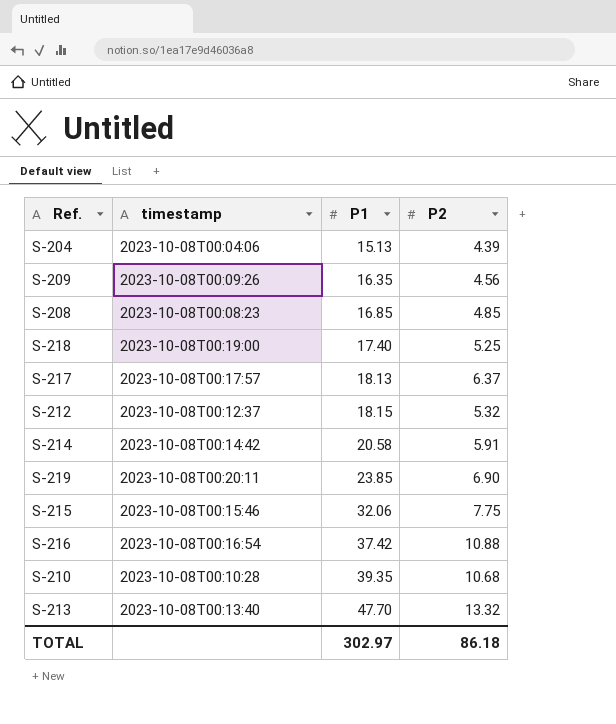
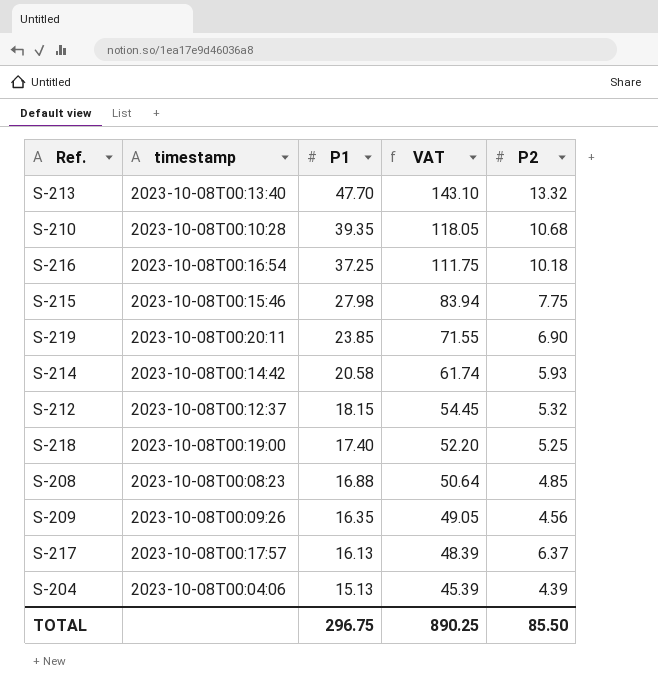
row order: P1 ascending -> P1 descending
column VAT | formula: none -> [P1] * 3
S-216 | P1: 37.42 -> 37.25
S-216 | P2: 10.88 -> 10.18
S-215 | P1: 32.06 -> 27.98
S-214 | P2: 5.91 -> 5.93
S-208 | P1: 16.85 -> 16.88
S-217 | P1: 18.13 -> 16.13
TOTAL | P1: 302.97 -> 296.75
TOTAL | P2: 86.18 -> 85.50

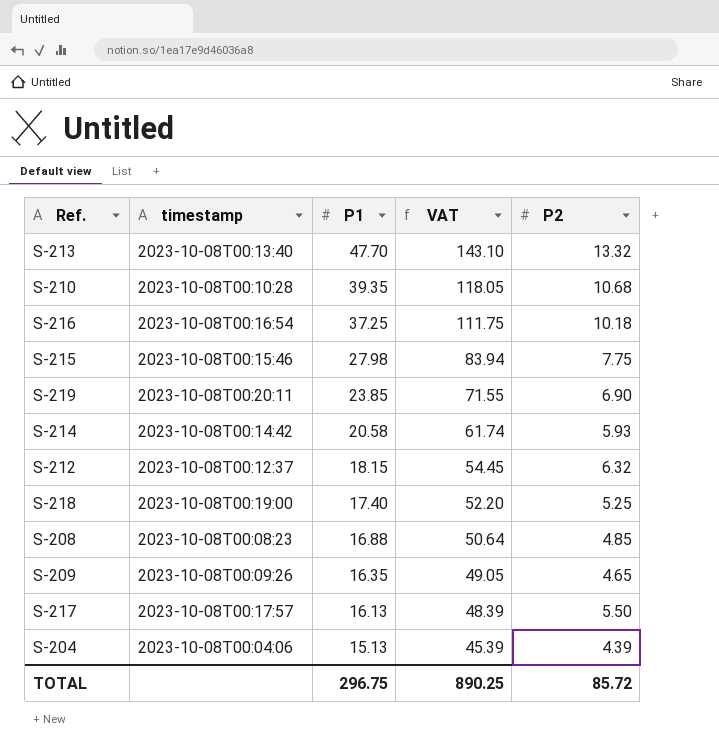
S-212 | P2: 5.32 -> 6.32
S-209 | P2: 4.56 -> 4.65
S-217 | P2: 6.37 -> 5.50
TOTAL | P2: 85.50 -> 85.72

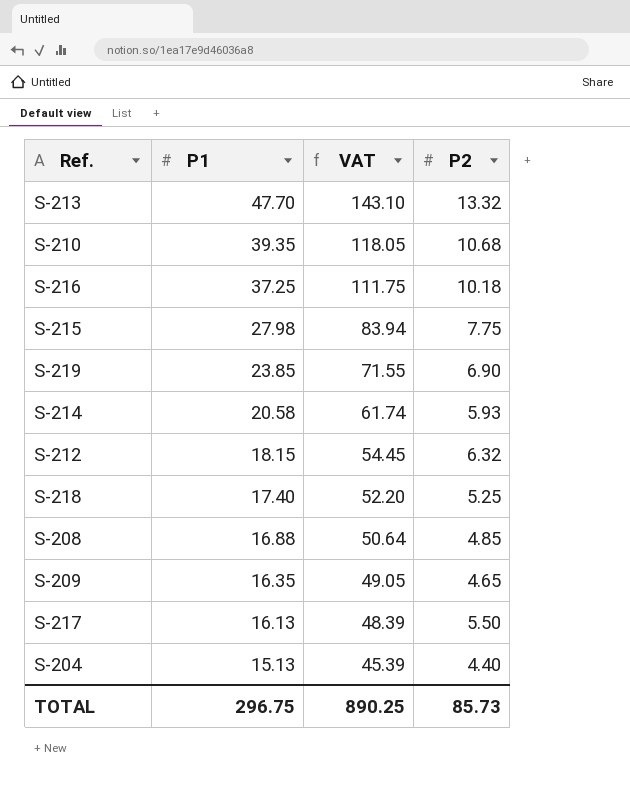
column timestamp | position: 2 -> none
S-204 | P2: 4.39 -> 4.40
TOTAL | P2: 85.72 -> 85.73

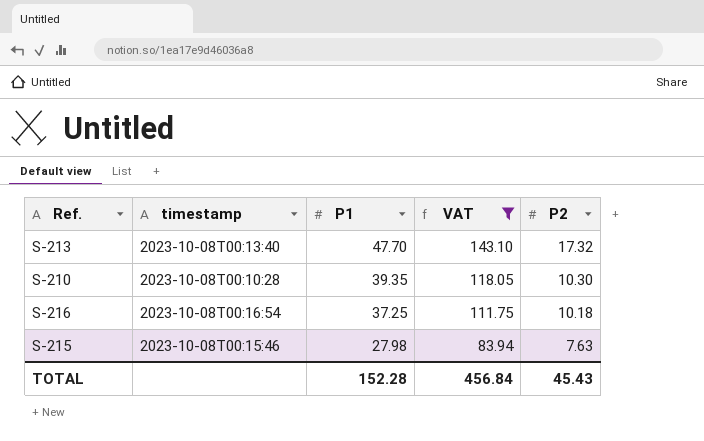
filter: none -> VAT >= 83.94
column timestamp | position: none -> 2
S-213 | P2: 13.32 -> 17.32
S-210 | P2: 10.68 -> 10.30
S-215 | P2: 7.75 -> 7.63
TOTAL | P1: 296.75 -> 152.28
TOTAL | VAT: 890.25 -> 456.84
TOTAL | P2: 85.73 -> 45.43

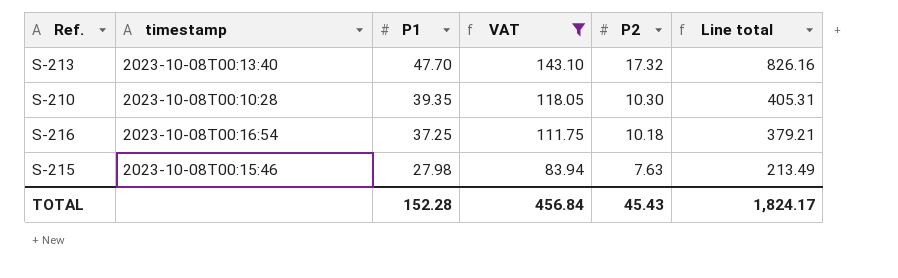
column Line total | formula: none -> [P1] * [P2]

